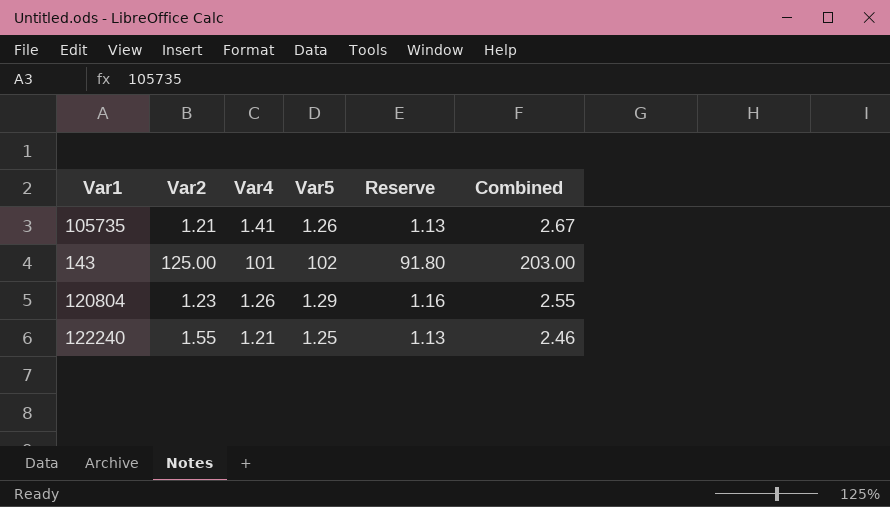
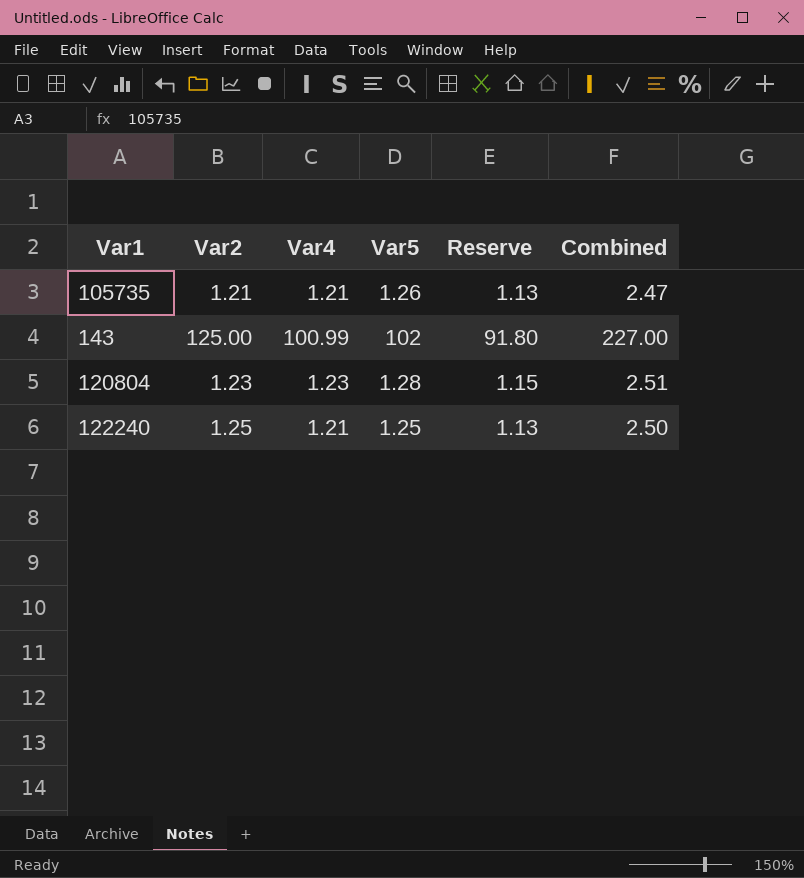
column Combined | formula: [Var4] + [Var5] -> [Var2] + [Var5]
105735 | Var4: 1.41 -> 1.21
143 | Var4: 101 -> 100.99
120804 | Var4: 1.26 -> 1.23
120804 | Var5: 1.29 -> 1.28
120804 | Reserve: 1.16 -> 1.15
122240 | Var2: 1.55 -> 1.25

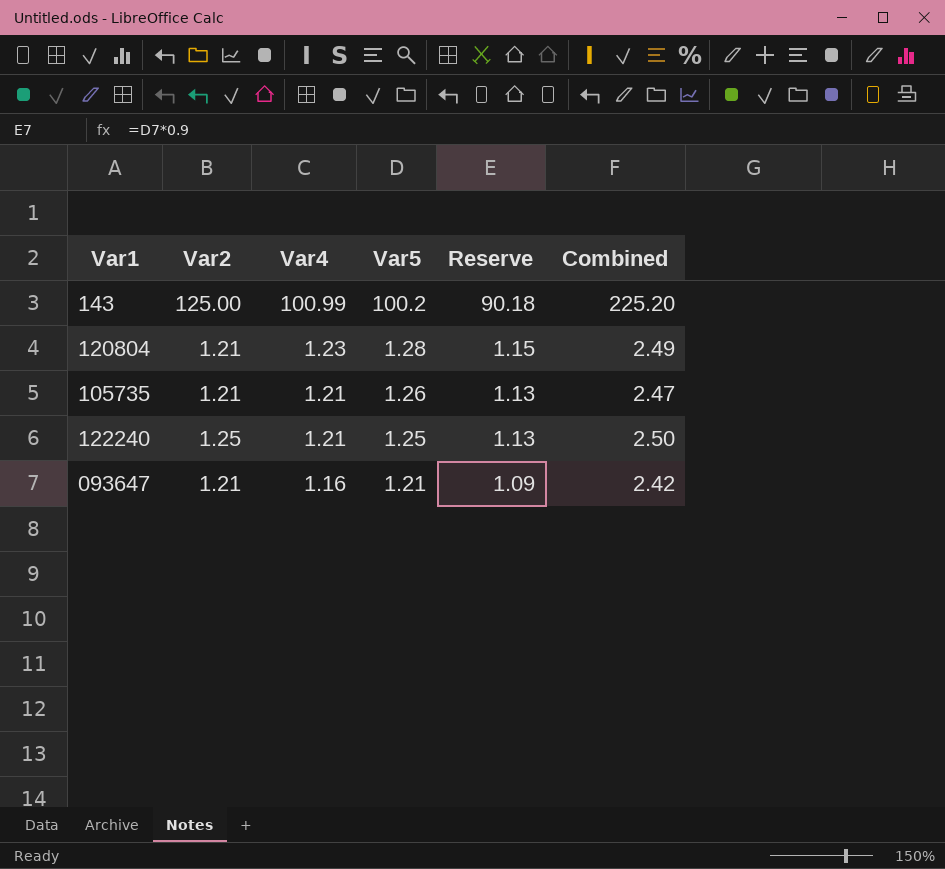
row order: none -> Var4 descending
143 | Var5: 102 -> 100.2
143 | Reserve: 91.80 -> 90.18
143 | Combined: 227.00 -> 225.20
120804 | Var2: 1.23 -> 1.21
120804 | Combined: 2.51 -> 2.49
row 093647: none -> 1.21 | 1.16 | 1.21 | 1.09 | 2.42

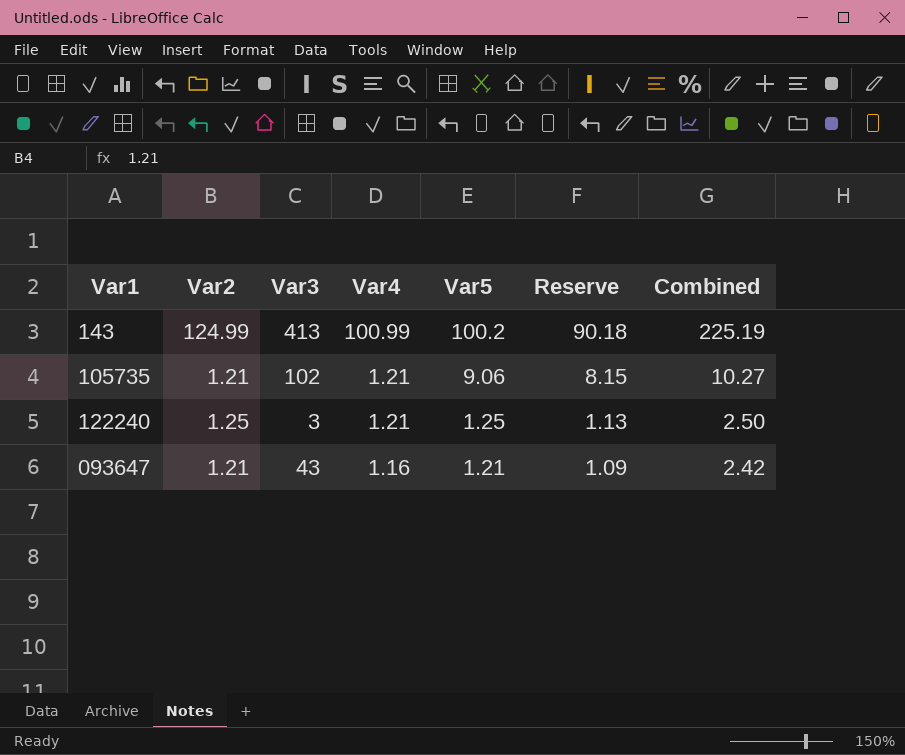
column Var3 | position: none -> 3
row 120804: 1.21 | 1.23 | 1.28 | 1.15 | 2.49 -> none
143 | Var2: 125.00 -> 124.99
143 | Combined: 225.20 -> 225.19
105735 | Var5: 1.26 -> 9.06
105735 | Reserve: 1.13 -> 8.15
105735 | Combined: 2.47 -> 10.27

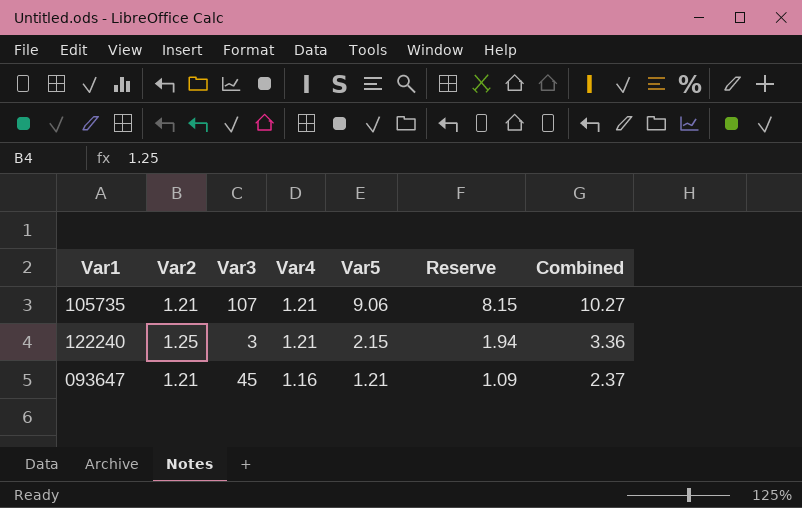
column Combined | formula: [Var2] + [Var5] -> [Var4] + [Var5]
row 143: 124.99 | 413 | 100.99 | 100.2 | 90.18 | 225.19 -> none
105735 | Var3: 102 -> 107
122240 | Var5: 1.25 -> 2.15
122240 | Reserve: 1.13 -> 1.94
093647 | Var3: 43 -> 45

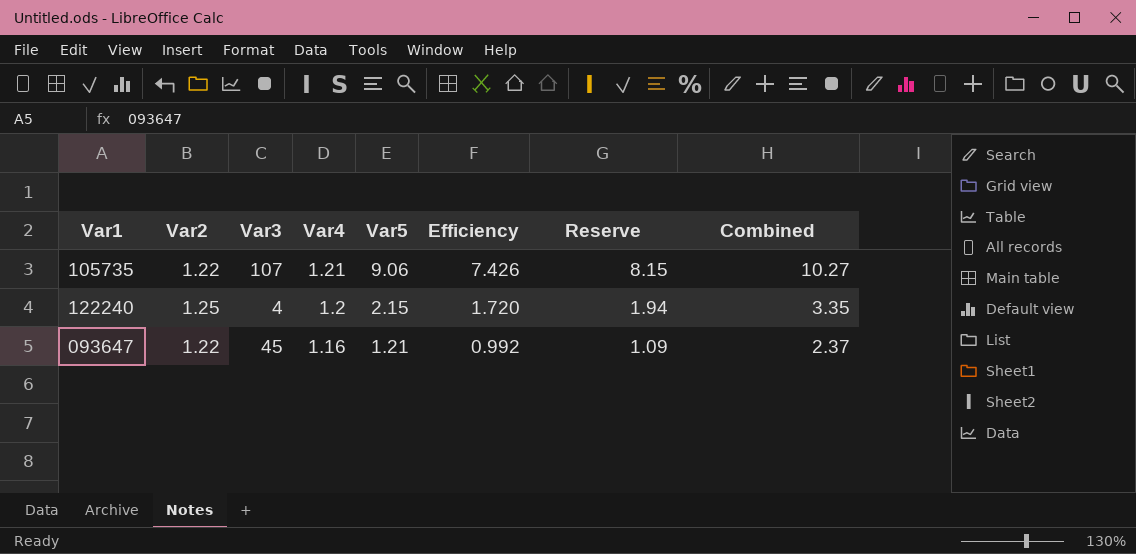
column Efficiency | formula: none -> [Var5] / [Var2]
105735 | Var2: 1.21 -> 1.22
122240 | Var3: 3 -> 4
122240 | Var4: 1.21 -> 1.2
122240 | Combined: 3.36 -> 3.35
093647 | Var2: 1.21 -> 1.22

